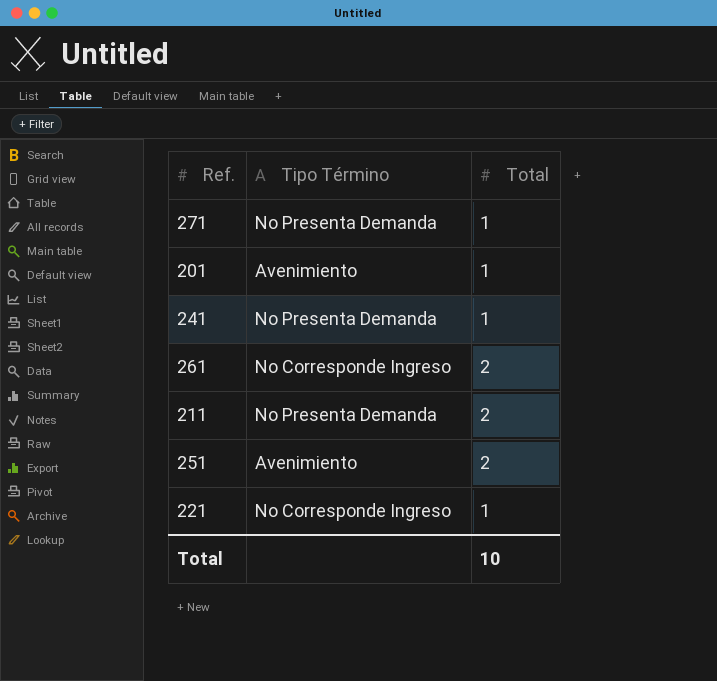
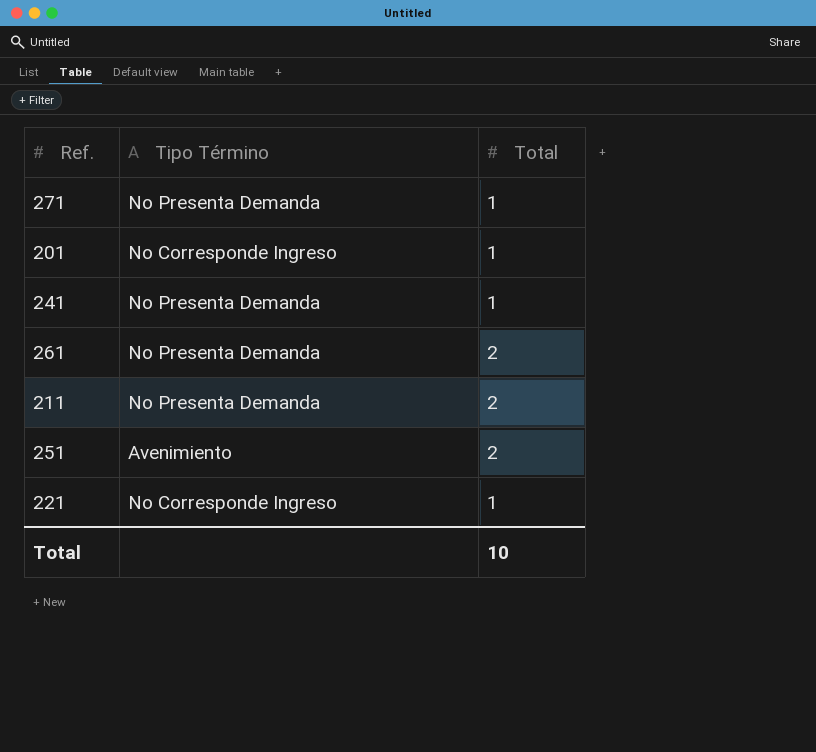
201 | Tipo Término: Avenimiento -> No Corresponde Ingreso
261 | Tipo Término: No Corresponde Ingreso -> No Presenta Demanda

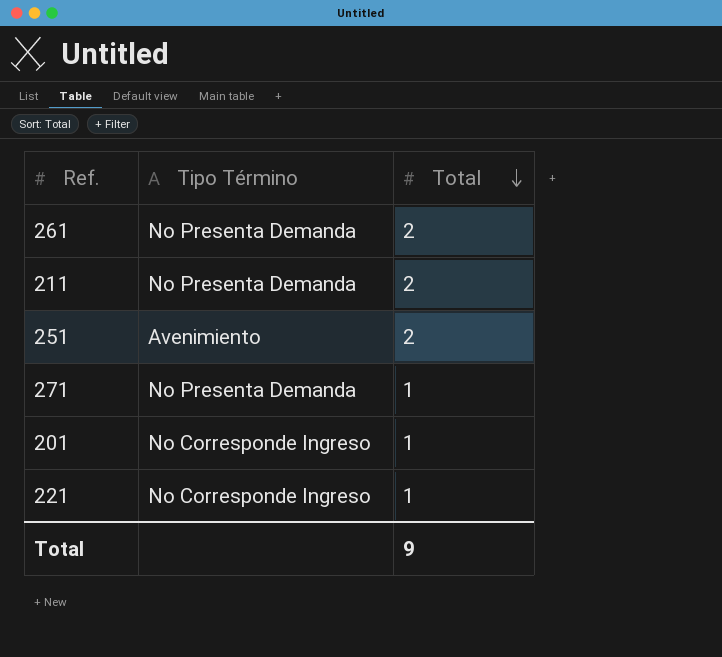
row order: none -> Total descending
row 241: No Presenta Demanda | 1 -> none
Total | Total: 10 -> 9

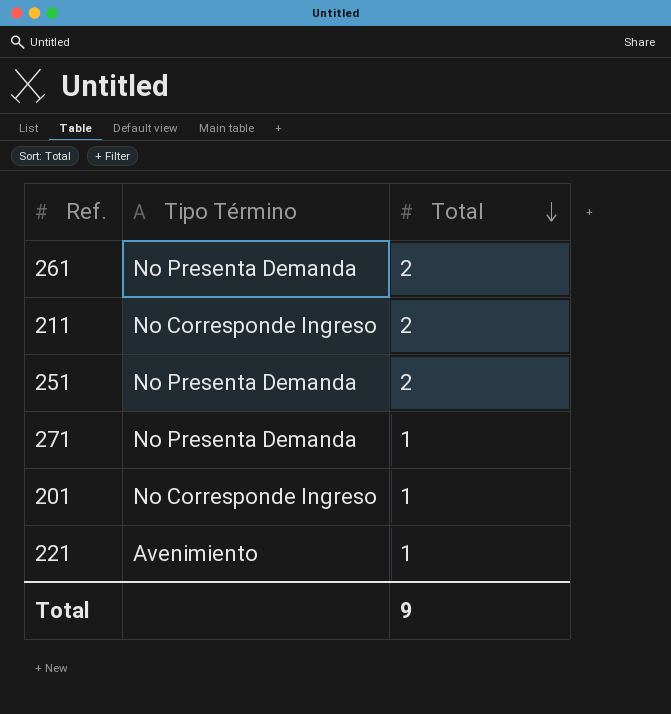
211 | Tipo Término: No Presenta Demanda -> No Corresponde Ingreso
251 | Tipo Término: Avenimiento -> No Presenta Demanda
221 | Tipo Término: No Corresponde Ingreso -> Avenimiento

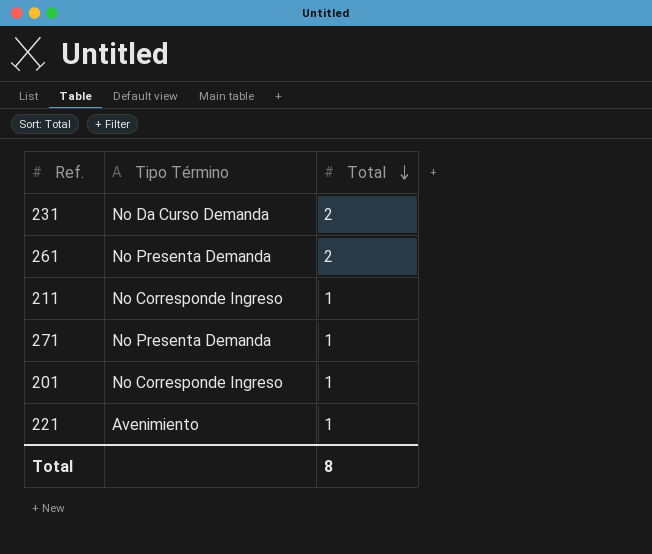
row 251: No Presenta Demanda | 2 -> none
row 231: none -> No Da Curso Demanda | 2
211 | Total: 2 -> 1
Total | Total: 9 -> 8

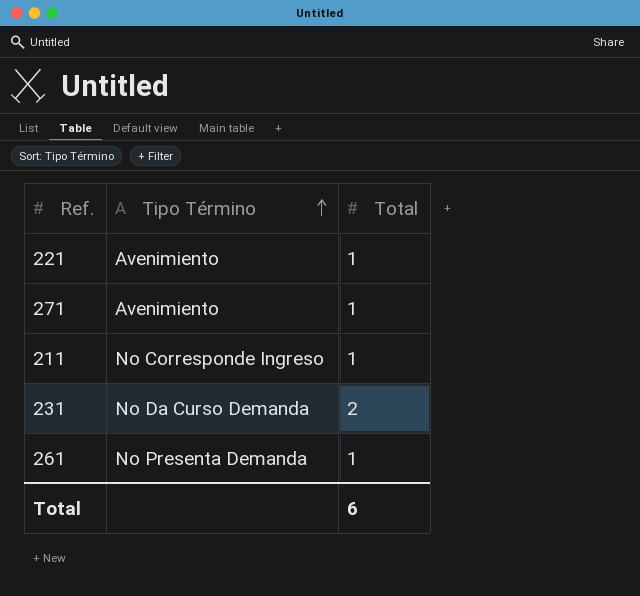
row order: Total descending -> Tipo Término ascending
row 201: No Corresponde Ingreso | 1 -> none
271 | Tipo Término: No Presenta Demanda -> Avenimiento
261 | Total: 2 -> 1
Total | Total: 8 -> 6

